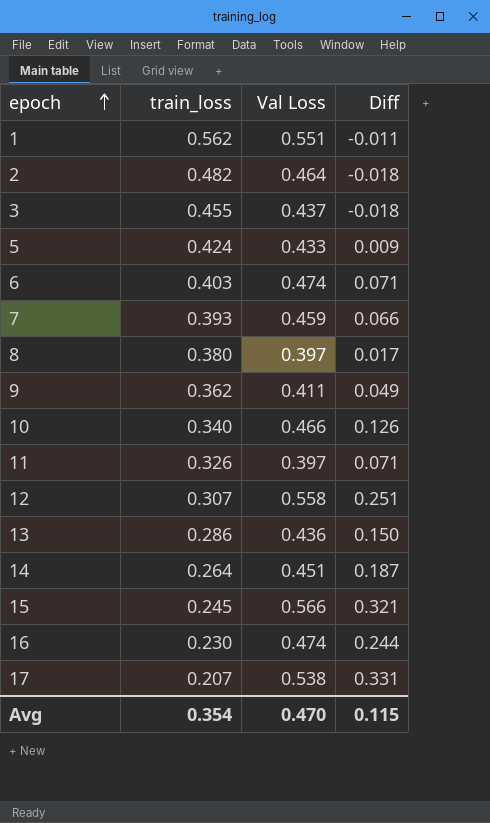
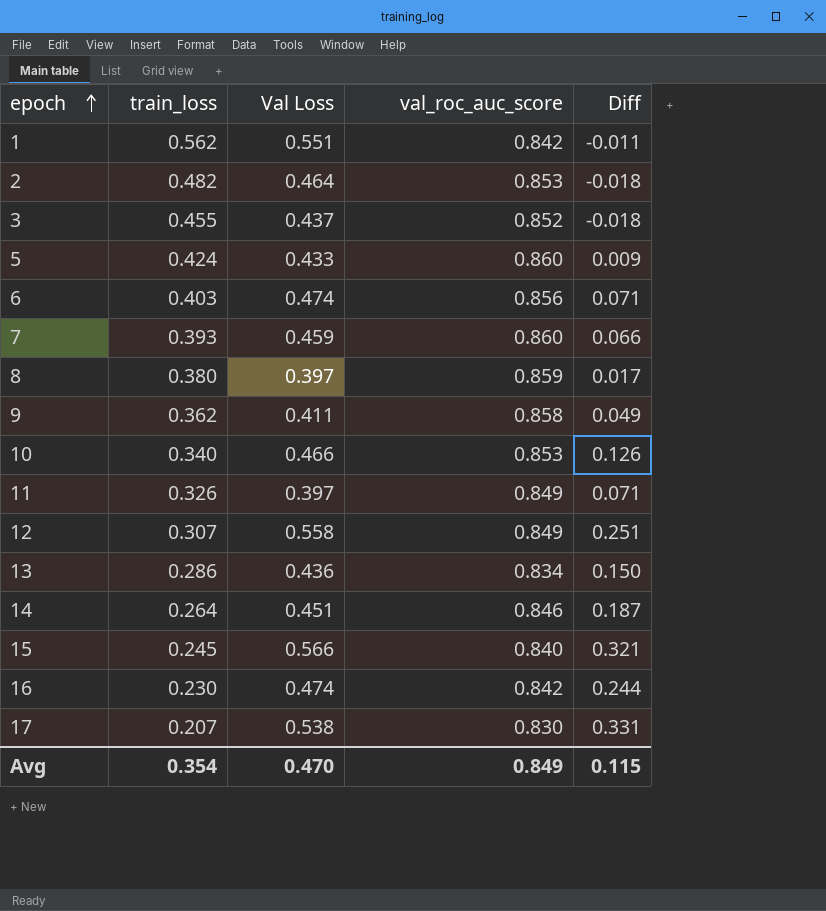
column val_roc_auc_score | position: none -> 4

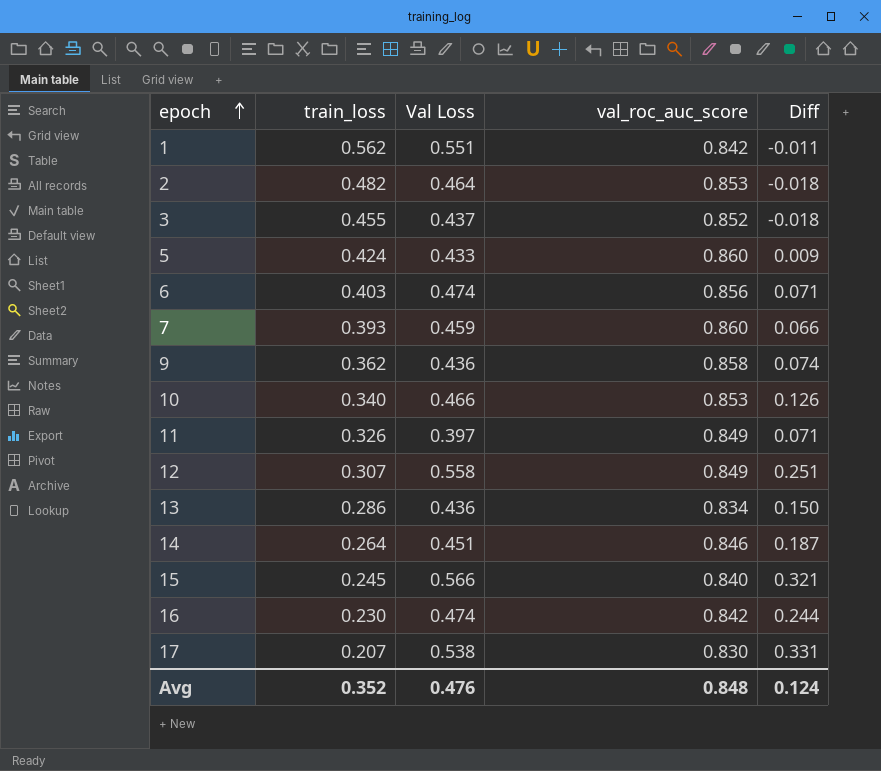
row 8: 0.380 | 0.397 | 0.859 | 0.017 -> none
9 | Val Loss: 0.411 -> 0.436
9 | Diff: 0.049 -> 0.074
Avg | train_loss: 0.354 -> 0.352
Avg | Val Loss: 0.470 -> 0.476
Avg | val_roc_auc_score: 0.849 -> 0.848
Avg | Diff: 0.115 -> 0.124

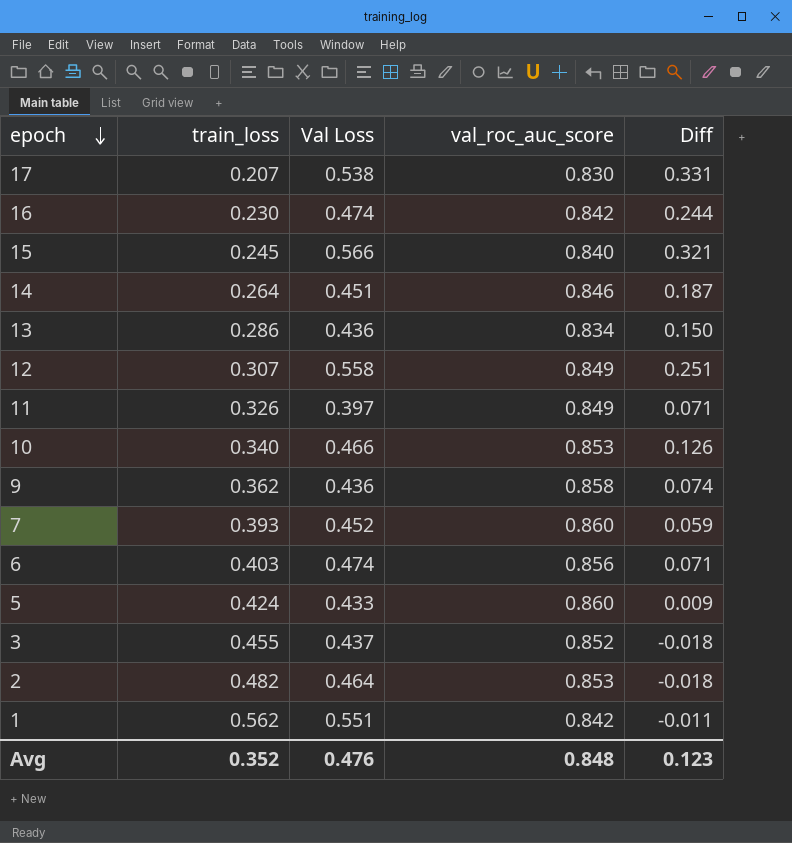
row order: epoch ascending -> epoch descending
7 | Val Loss: 0.459 -> 0.452
7 | Diff: 0.066 -> 0.059
Avg | Diff: 0.124 -> 0.123

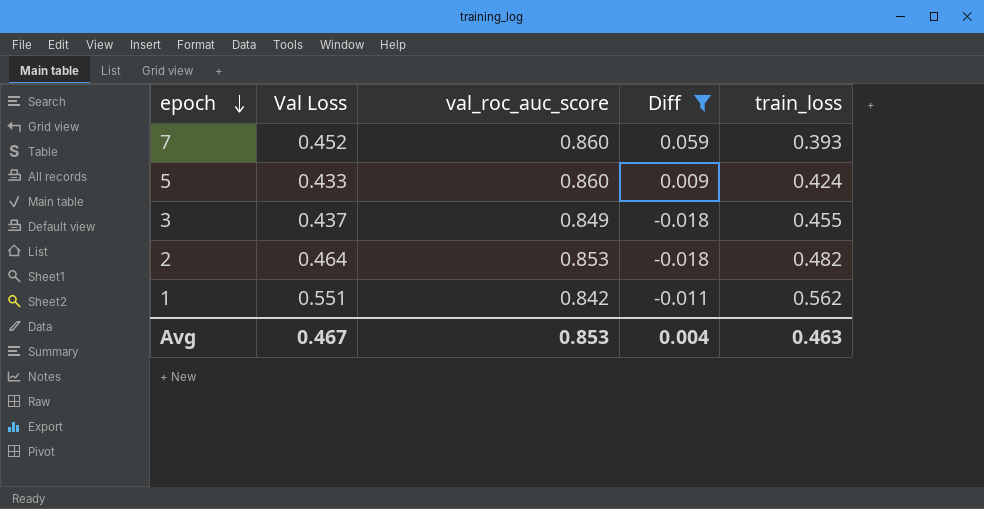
filter: none -> Diff <= 0.059
column train_loss | position: 2 -> 5
3 | val_roc_auc_score: 0.852 -> 0.849
Avg | Val Loss: 0.476 -> 0.467
Avg | val_roc_auc_score: 0.848 -> 0.853
Avg | Diff: 0.123 -> 0.004
Avg | train_loss: 0.352 -> 0.463

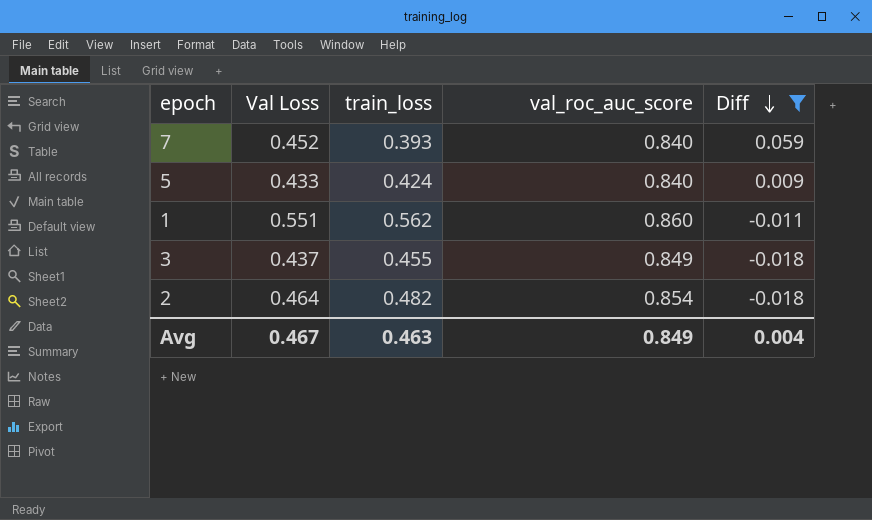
row order: epoch descending -> Diff descending
column train_loss | position: 5 -> 3
7 | val_roc_auc_score: 0.860 -> 0.840
5 | val_roc_auc_score: 0.860 -> 0.840
1 | val_roc_auc_score: 0.842 -> 0.860
2 | val_roc_auc_score: 0.853 -> 0.854
Avg | val_roc_auc_score: 0.853 -> 0.849

